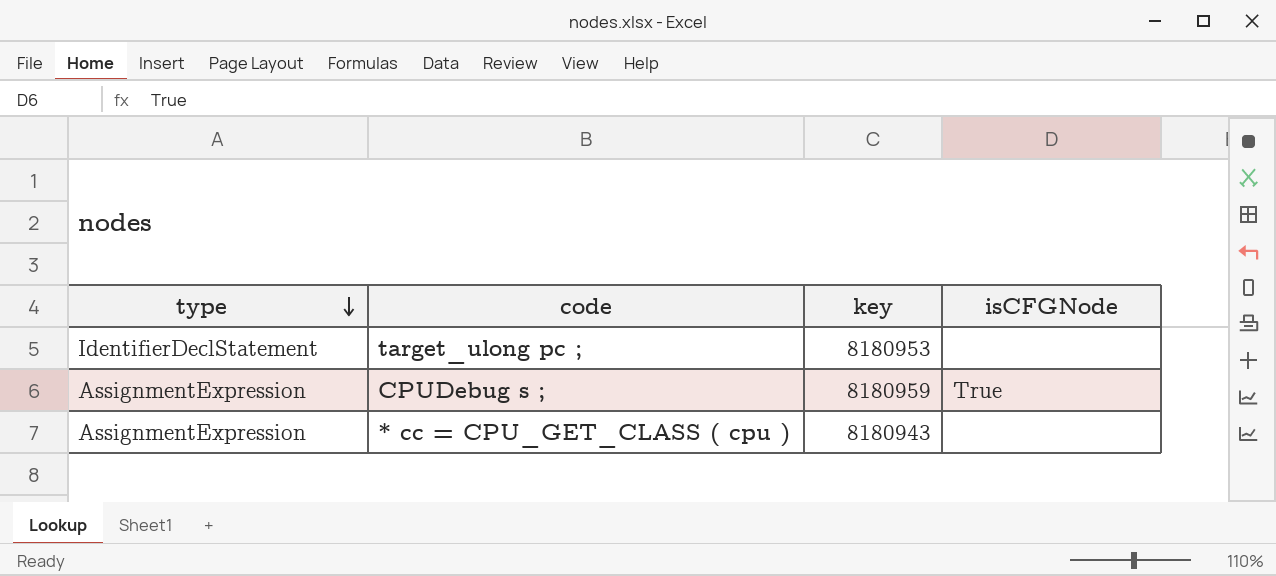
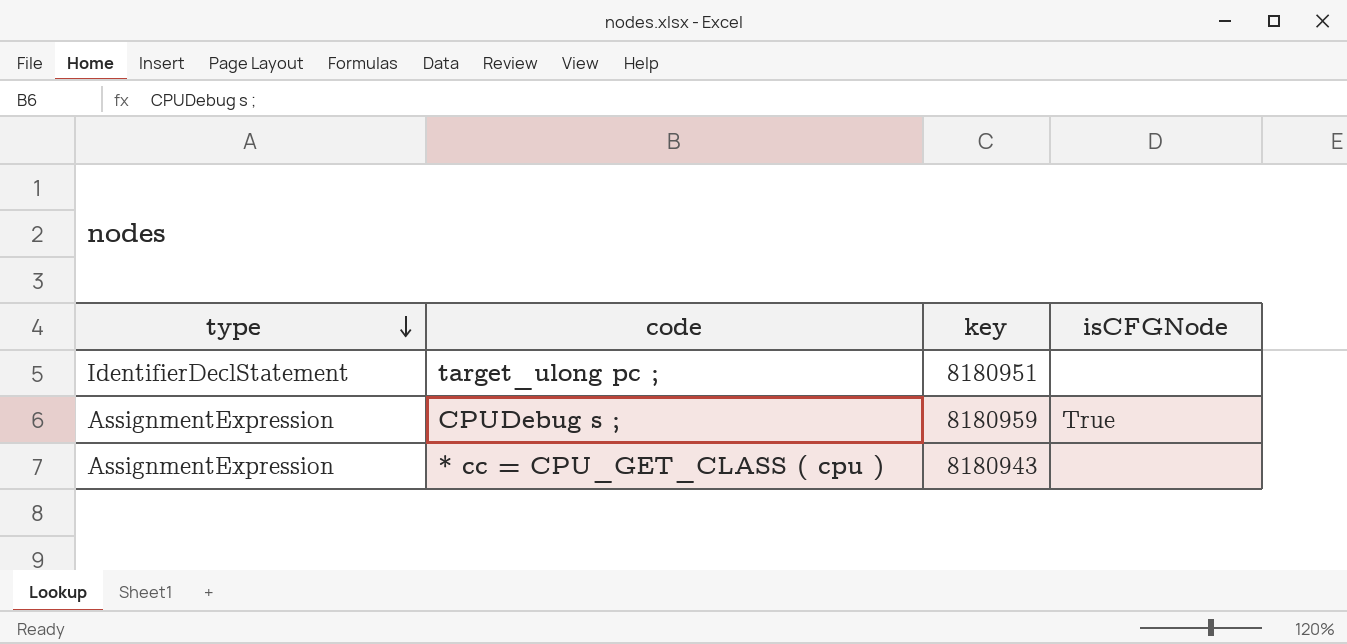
target_ulong pc ; | key: 8180953 -> 8180951

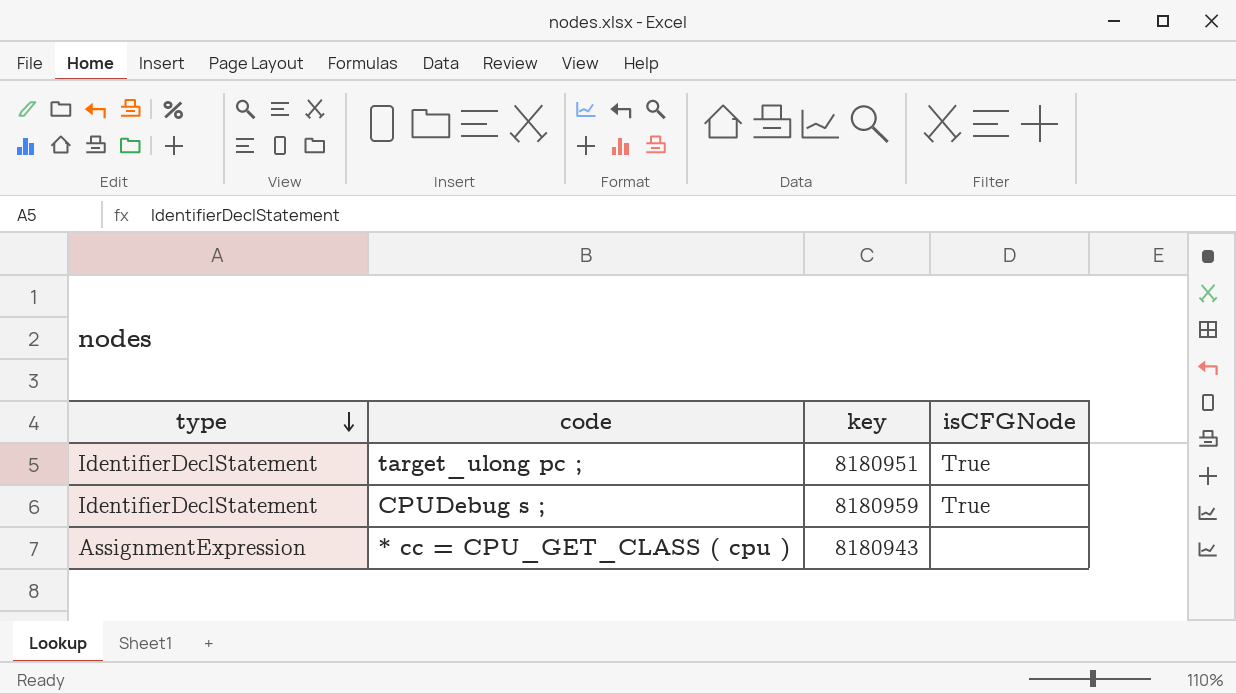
target_ulong pc ; | isCFGNode: none -> True
CPUDebug s ; | type: AssignmentExpression -> IdentifierDeclStatement

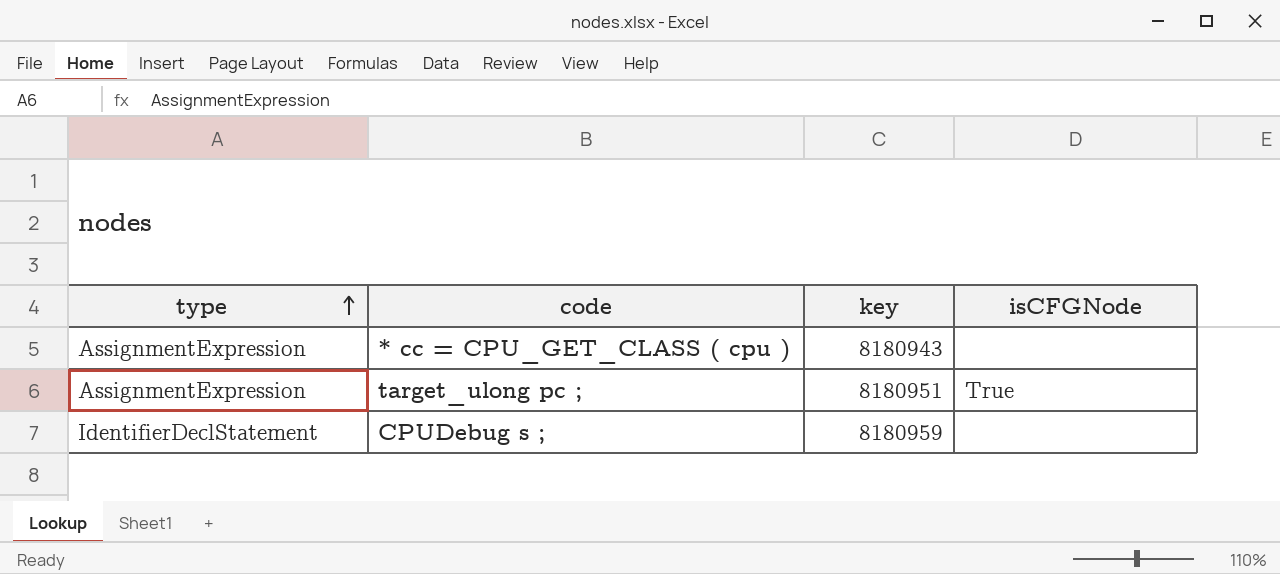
row order: type descending -> type ascending
target_ulong pc ; | type: IdentifierDeclStatement -> AssignmentExpression
CPUDebug s ; | isCFGNode: True -> none

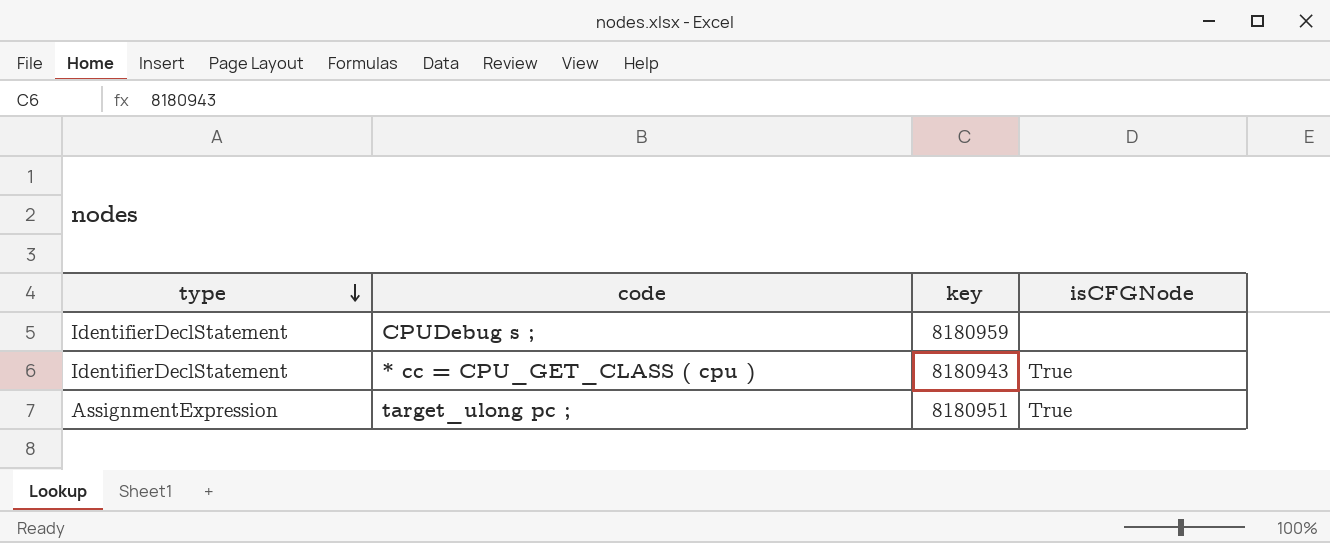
row order: type ascending -> type descending
* cc = CPU_GET_CLASS ( cpu ) | type: AssignmentExpression -> IdentifierDeclStatement
* cc = CPU_GET_CLASS ( cpu ) | isCFGNode: none -> True

